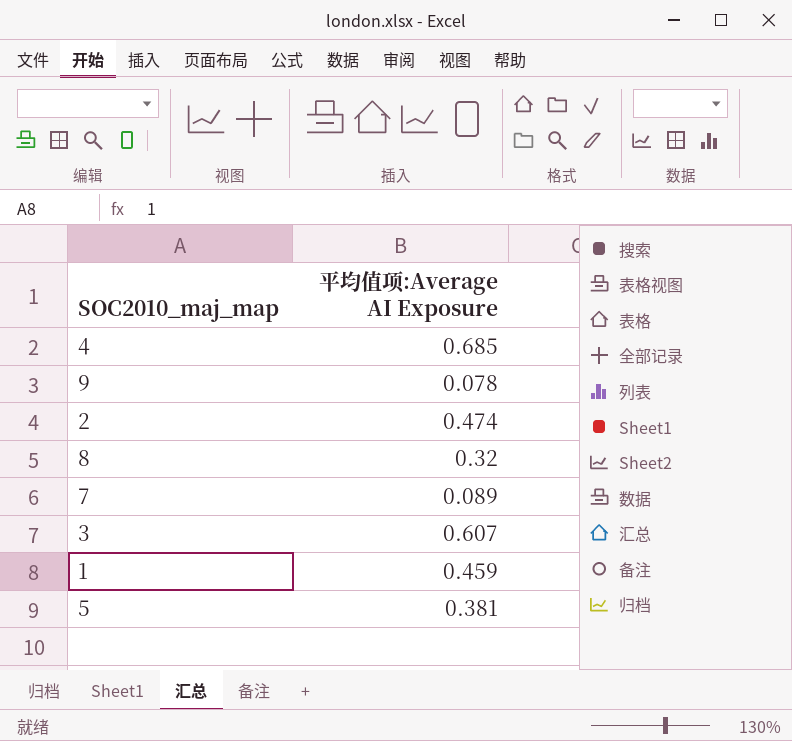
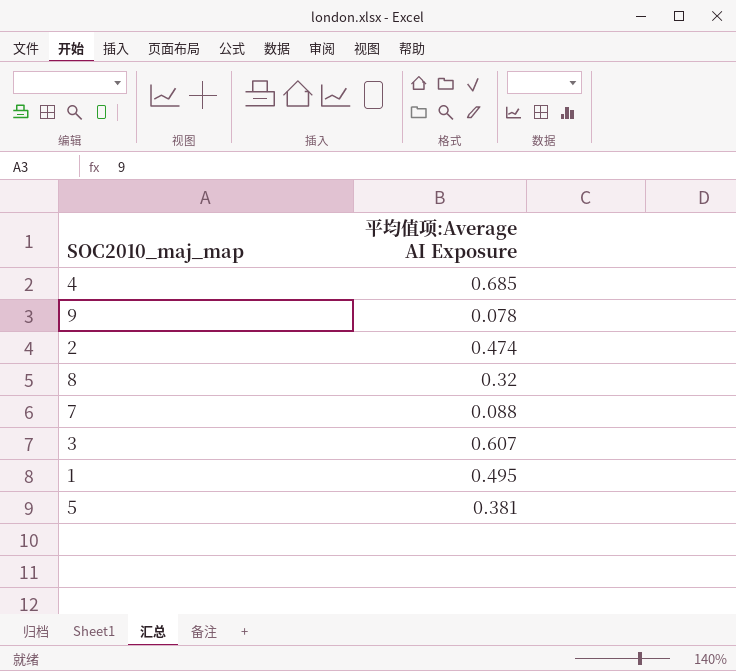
7 | 平均值项:Average AI Exposure: 0.089 -> 0.088
1 | 平均值项:Average AI Exposure: 0.459 -> 0.495

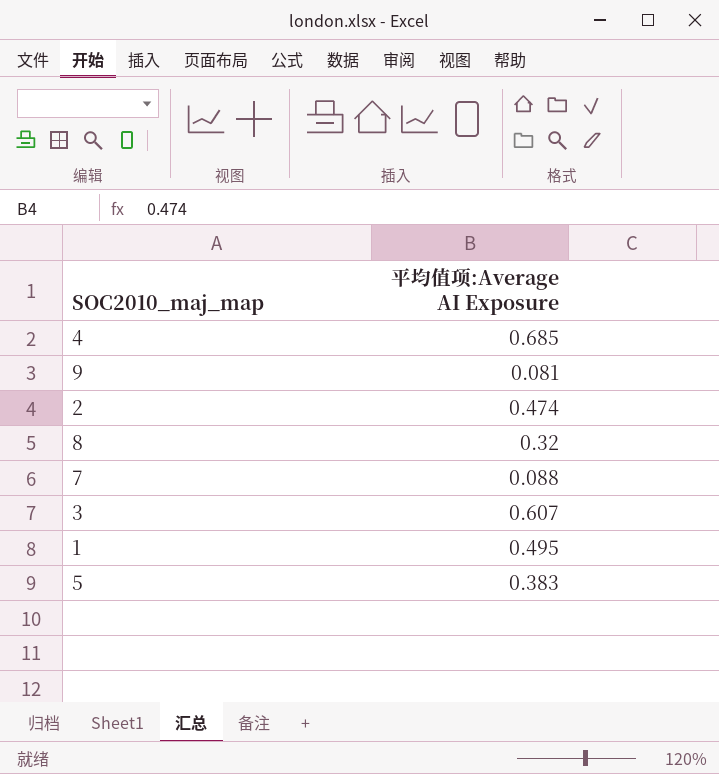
9 | 平均值项:Average AI Exposure: 0.078 -> 0.081
5 | 平均值项:Average AI Exposure: 0.381 -> 0.383

